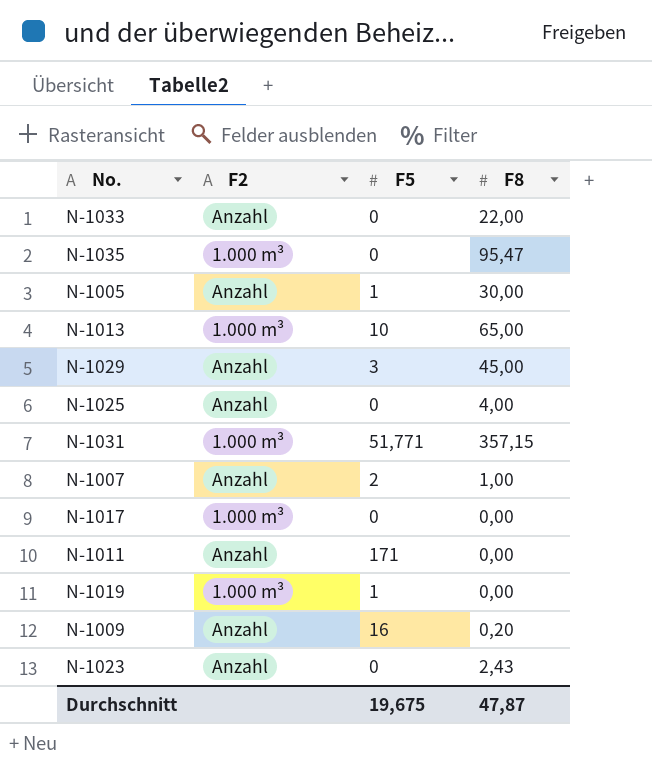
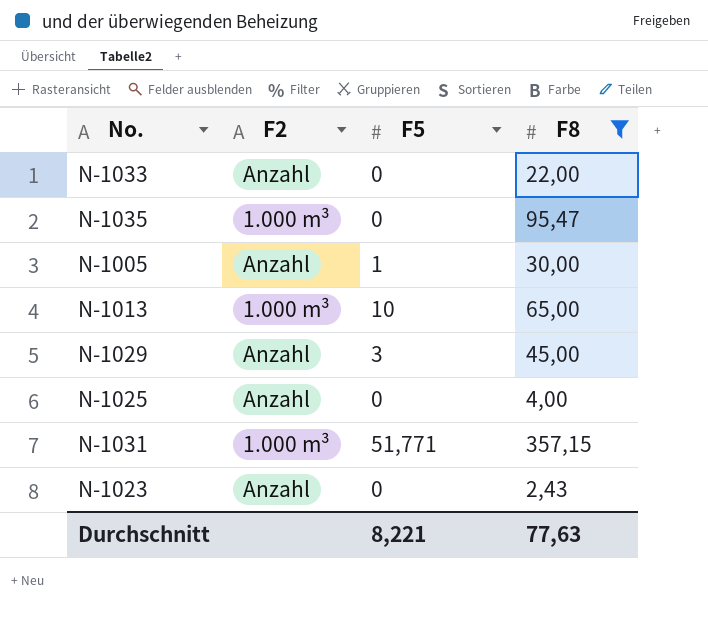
filter: none -> F8 >= 2,43
Durchschnitt | F5: 19,675 -> 8,221
Durchschnitt | F8: 47,87 -> 77,63

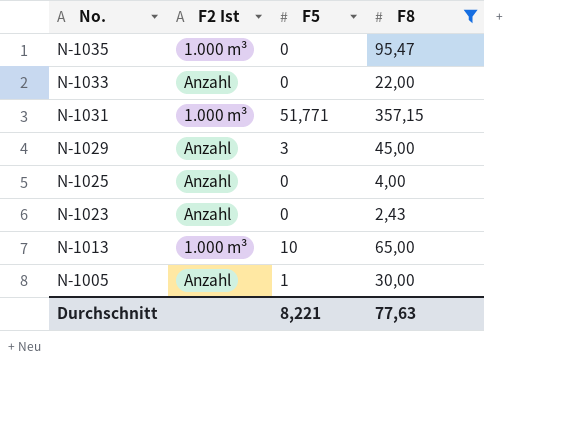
row order: none -> No. descending
column name: F2 -> F2 Ist

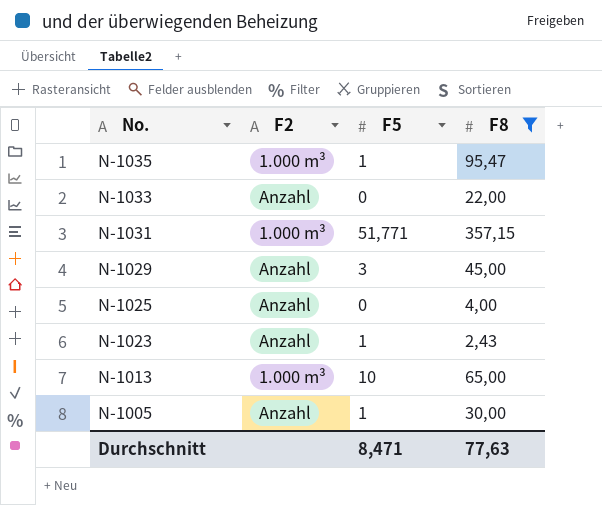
column name: F2 Ist -> F2
N-1035 | F5: 0 -> 1
N-1023 | F5: 0 -> 1
Durchschnitt | F5: 8,221 -> 8,471

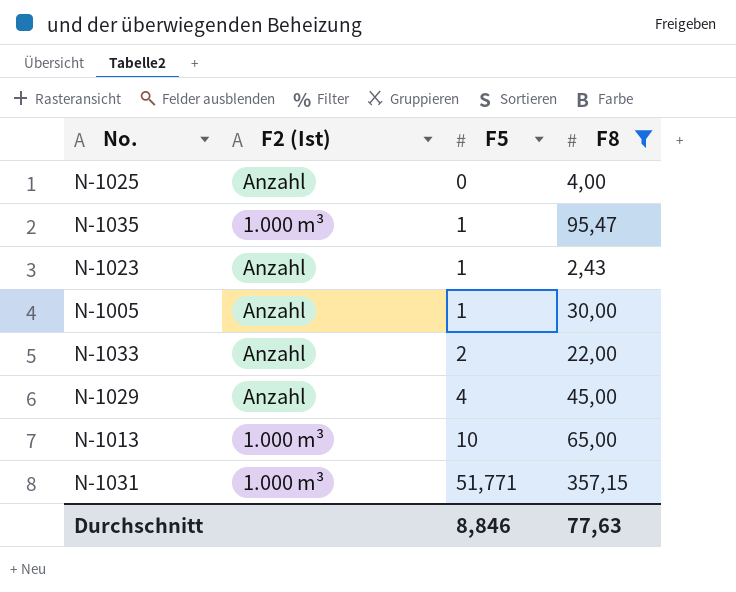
row order: No. descending -> F5 ascending
column name: F2 -> F2 (Ist)
N-1033 | F5: 0 -> 2
N-1029 | F5: 3 -> 4
Durchschnitt | F5: 8,471 -> 8,846

